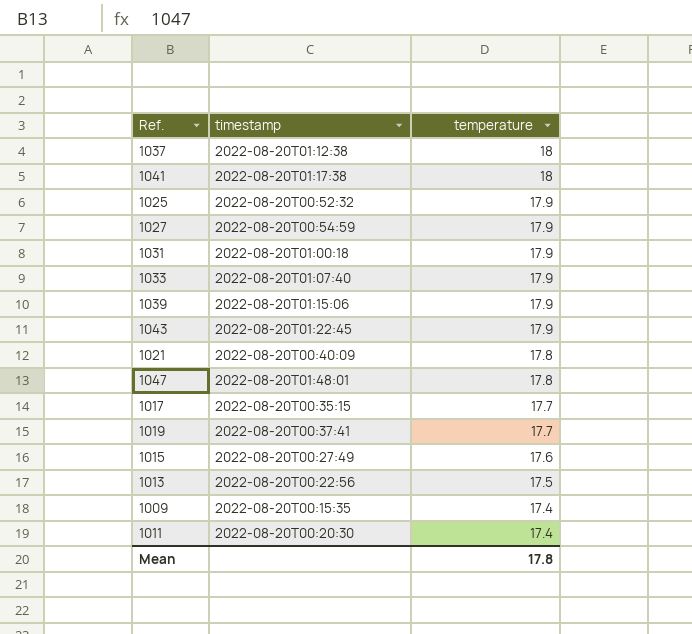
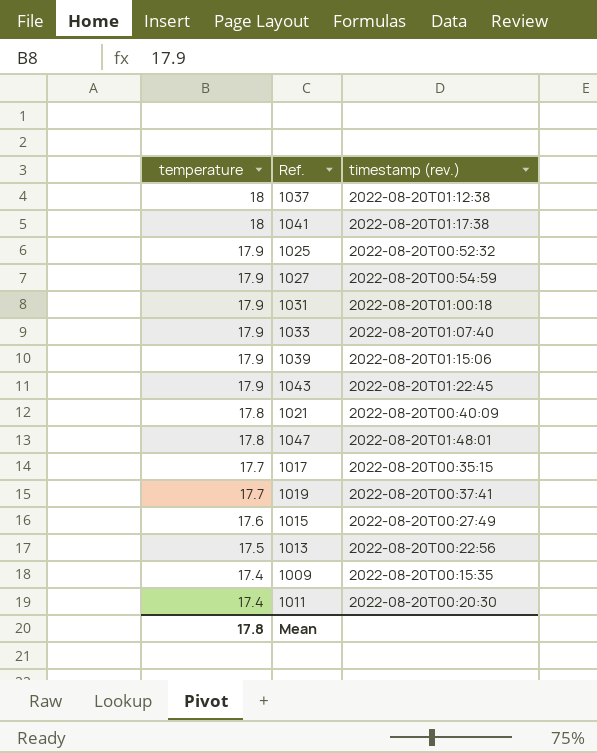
column temperature | position: 3 -> 1
column name: timestamp -> timestamp (rev.)

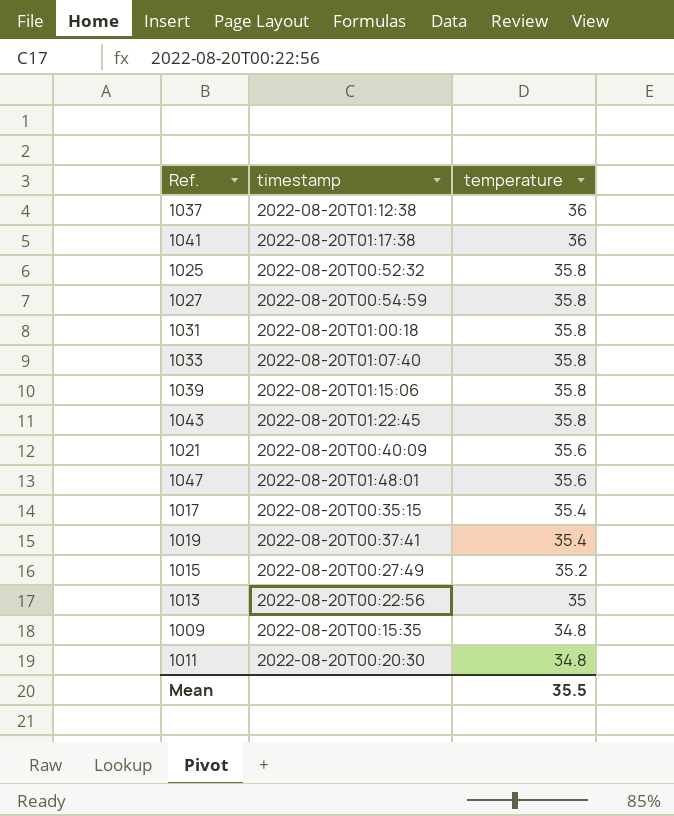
column name: timestamp (rev.) -> timestamp
column temperature | position: 1 -> 3
1037 | temperature: 18 -> 36
1041 | temperature: 18 -> 36
1025 | temperature: 17.9 -> 35.8
1027 | temperature: 17.9 -> 35.8
1031 | temperature: 17.9 -> 35.8
1033 | temperature: 17.9 -> 35.8
1039 | temperature: 17.9 -> 35.8
1043 | temperature: 17.9 -> 35.8
1021 | temperature: 17.8 -> 35.6
1047 | temperature: 17.8 -> 35.6
1017 | temperature: 17.7 -> 35.4
1019 | temperature: 17.7 -> 35.4
1015 | temperature: 17.6 -> 35.2
1013 | temperature: 17.5 -> 35
1009 | temperature: 17.4 -> 34.8
1011 | temperature: 17.4 -> 34.8
Mean | temperature: 17.8 -> 35.5

